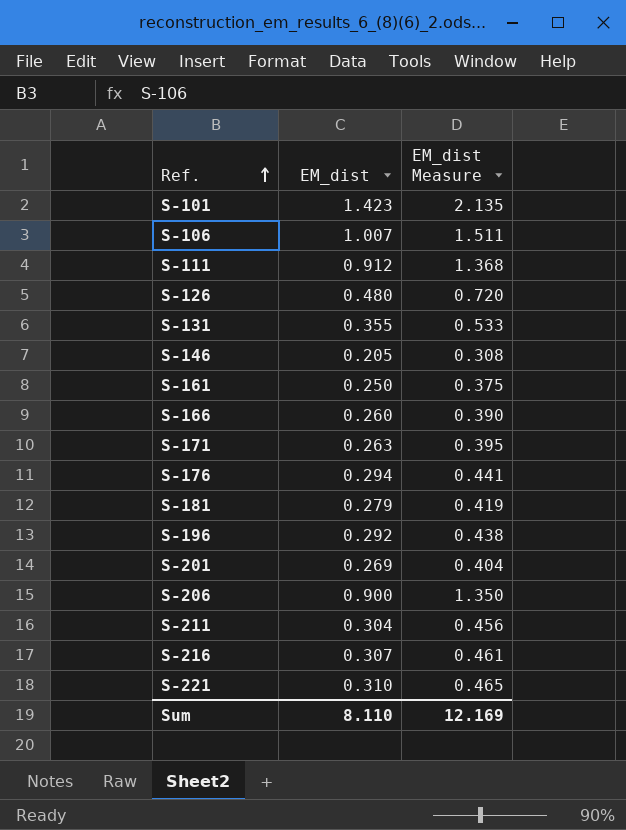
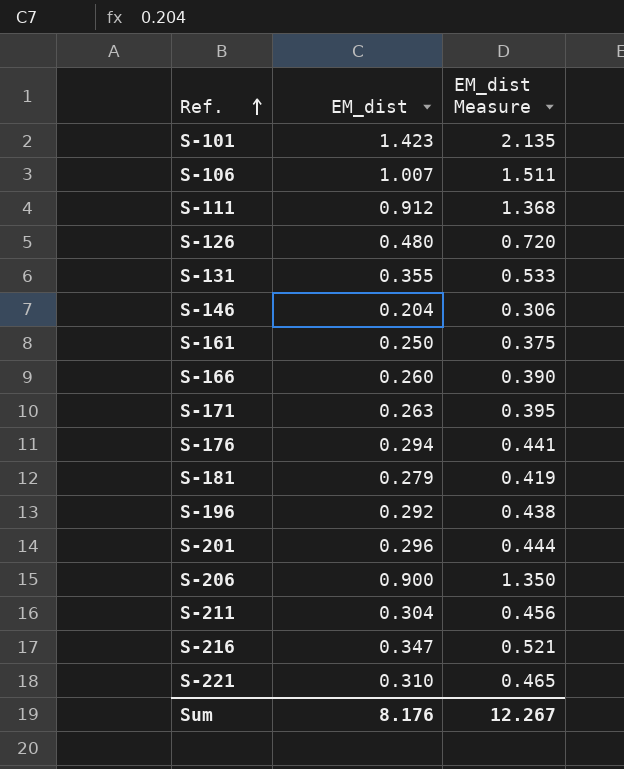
S-146 | EM_dist: 0.205 -> 0.204
S-146 | EM_dist Measure: 0.308 -> 0.306
S-201 | EM_dist: 0.269 -> 0.296
S-201 | EM_dist Measure: 0.404 -> 0.444
S-216 | EM_dist: 0.307 -> 0.347
S-216 | EM_dist Measure: 0.461 -> 0.521
Sum | EM_dist: 8.110 -> 8.176
Sum | EM_dist Measure: 12.169 -> 12.267

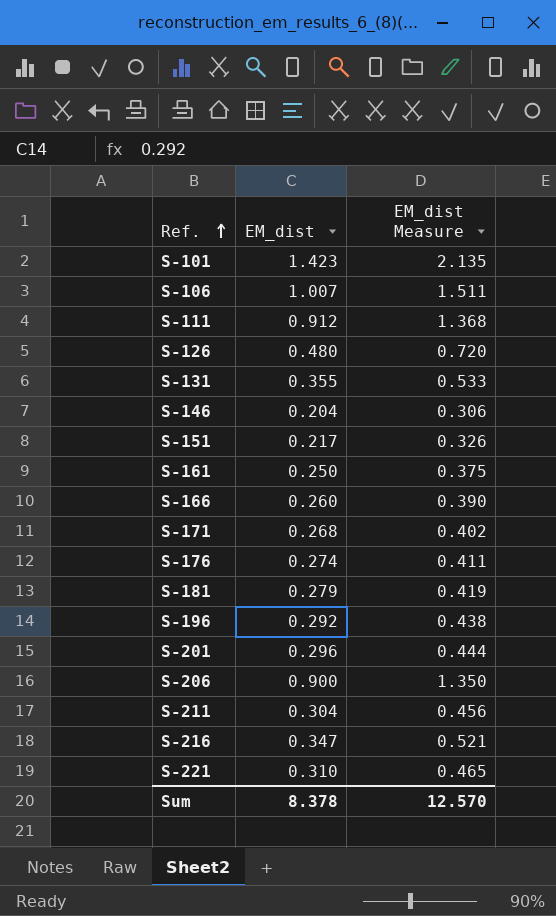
row S-151: none -> 0.217 | 0.326
S-171 | EM_dist: 0.263 -> 0.268
S-171 | EM_dist Measure: 0.395 -> 0.402
S-176 | EM_dist: 0.294 -> 0.274
S-176 | EM_dist Measure: 0.441 -> 0.411
Sum | EM_dist: 8.176 -> 8.378
Sum | EM_dist Measure: 12.267 -> 12.570

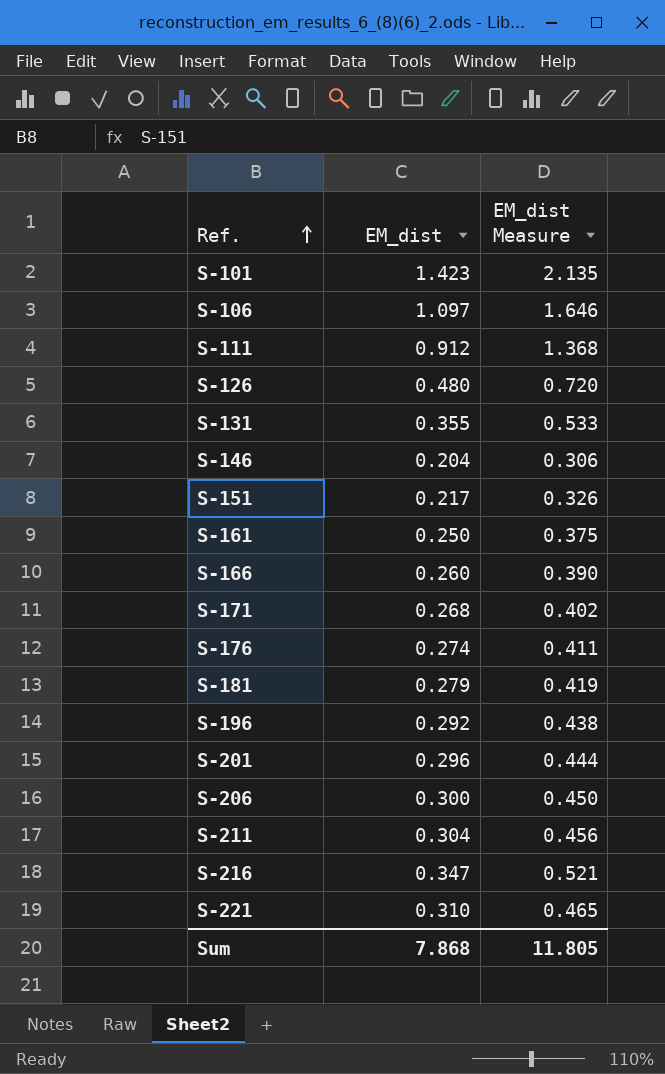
S-106 | EM_dist: 1.007 -> 1.097
S-106 | EM_dist Measure: 1.511 -> 1.646
S-206 | EM_dist: 0.900 -> 0.300
S-206 | EM_dist Measure: 1.350 -> 0.450
Sum | EM_dist: 8.378 -> 7.868
Sum | EM_dist Measure: 12.570 -> 11.805

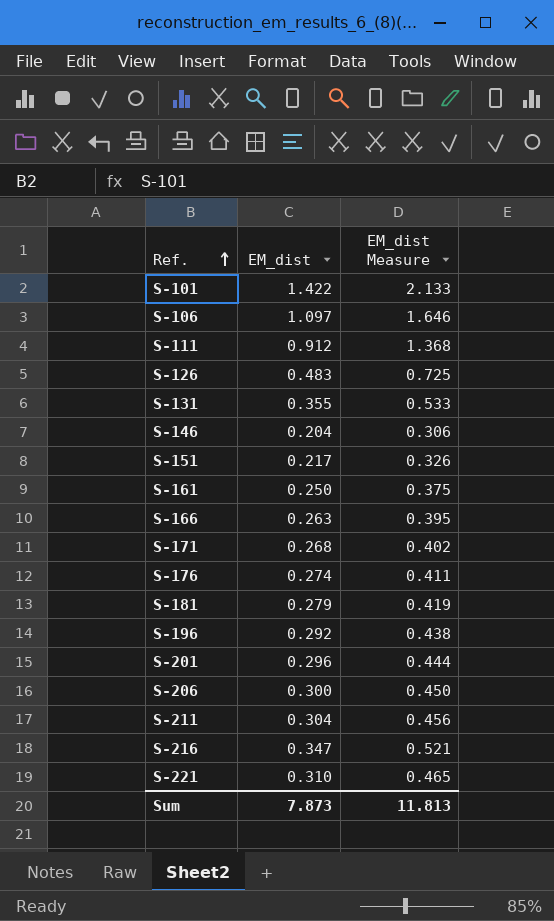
S-101 | EM_dist: 1.423 -> 1.422
S-101 | EM_dist Measure: 2.135 -> 2.133
S-126 | EM_dist: 0.480 -> 0.483
S-126 | EM_dist Measure: 0.720 -> 0.725
S-166 | EM_dist: 0.260 -> 0.263
S-166 | EM_dist Measure: 0.390 -> 0.395
Sum | EM_dist: 7.868 -> 7.873
Sum | EM_dist Measure: 11.805 -> 11.813

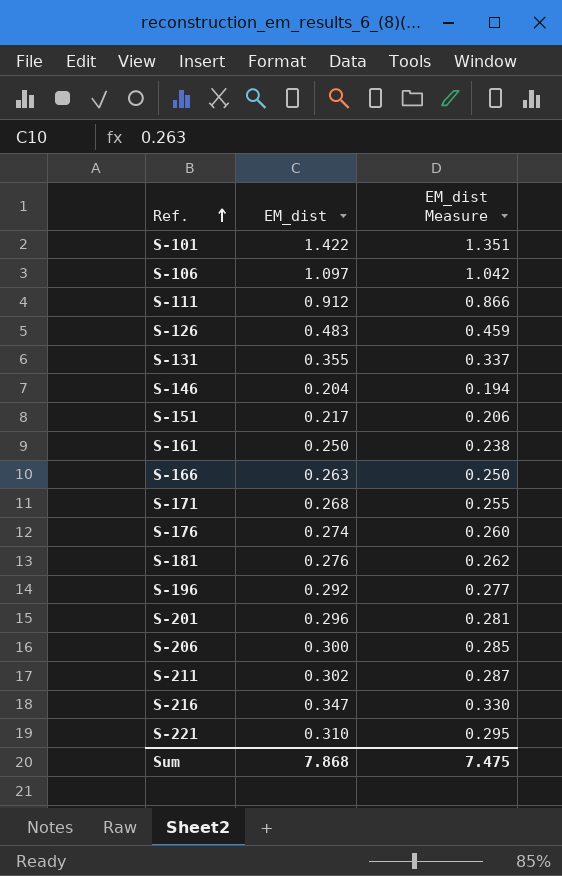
column EM_dist Measure | formula: [EM_dist] * 1.5 -> [EM_dist] * 0.95
S-181 | EM_dist: 0.279 -> 0.276
S-211 | EM_dist: 0.304 -> 0.302
Sum | EM_dist: 7.873 -> 7.868
Sum | EM_dist Measure: 11.813 -> 7.475

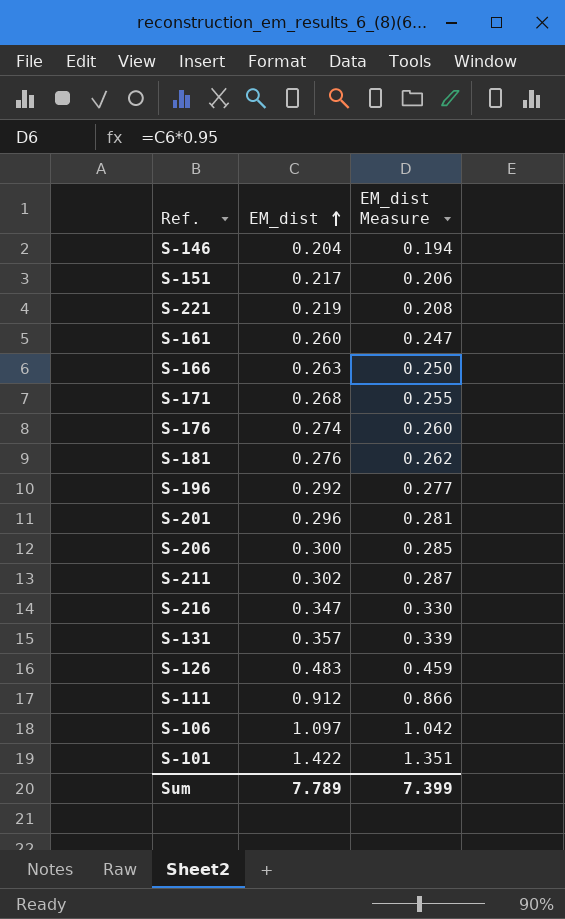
row order: Ref. ascending -> EM_dist ascending
S-221 | EM_dist: 0.310 -> 0.219
S-221 | EM_dist Measure: 0.295 -> 0.208
S-161 | EM_dist: 0.250 -> 0.260
S-161 | EM_dist Measure: 0.238 -> 0.247
S-131 | EM_dist: 0.355 -> 0.357
S-131 | EM_dist Measure: 0.337 -> 0.339
Sum | EM_dist: 7.868 -> 7.789
Sum | EM_dist Measure: 7.475 -> 7.399

